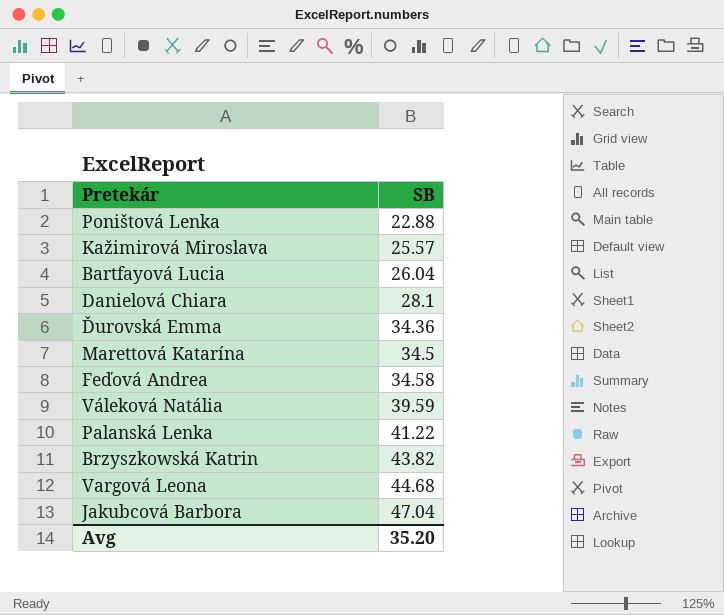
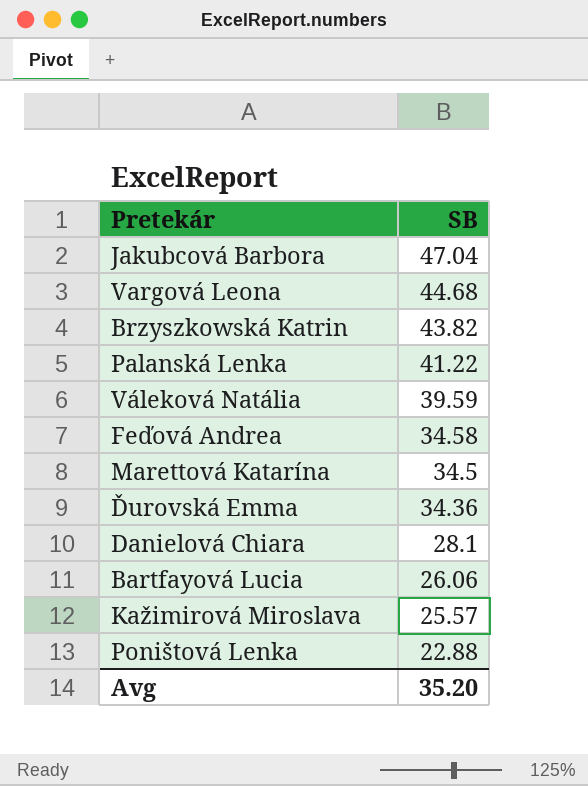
row order: SB ascending -> SB descending
Bartfayová Lucia | SB: 26.04 -> 26.06

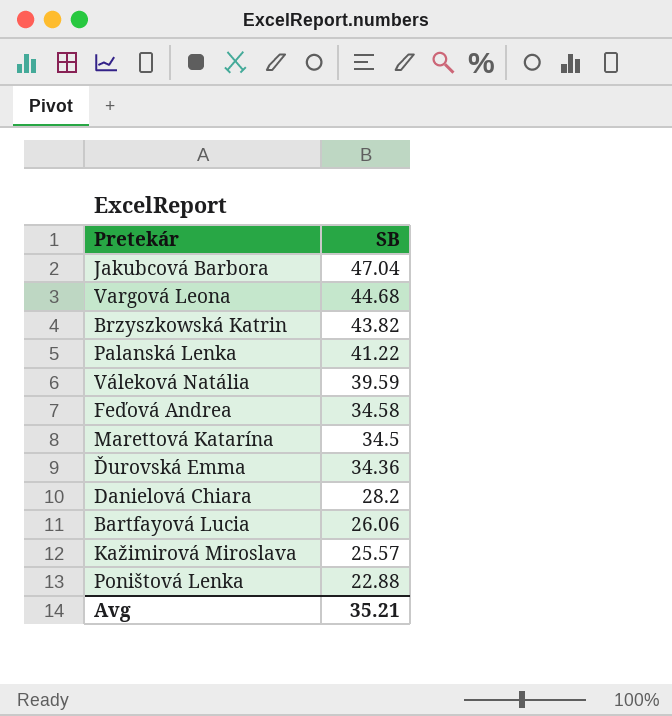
Danielová Chiara | SB: 28.1 -> 28.2
Avg | SB: 35.20 -> 35.21

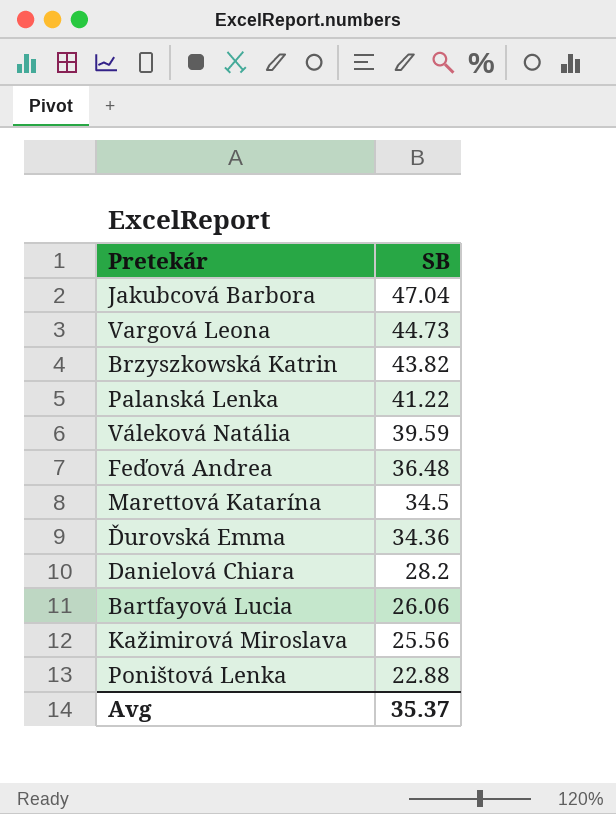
Vargová Leona | SB: 44.68 -> 44.73
Feďová Andrea | SB: 34.58 -> 36.48
Kažimirová Miroslava | SB: 25.57 -> 25.56
Avg | SB: 35.21 -> 35.37

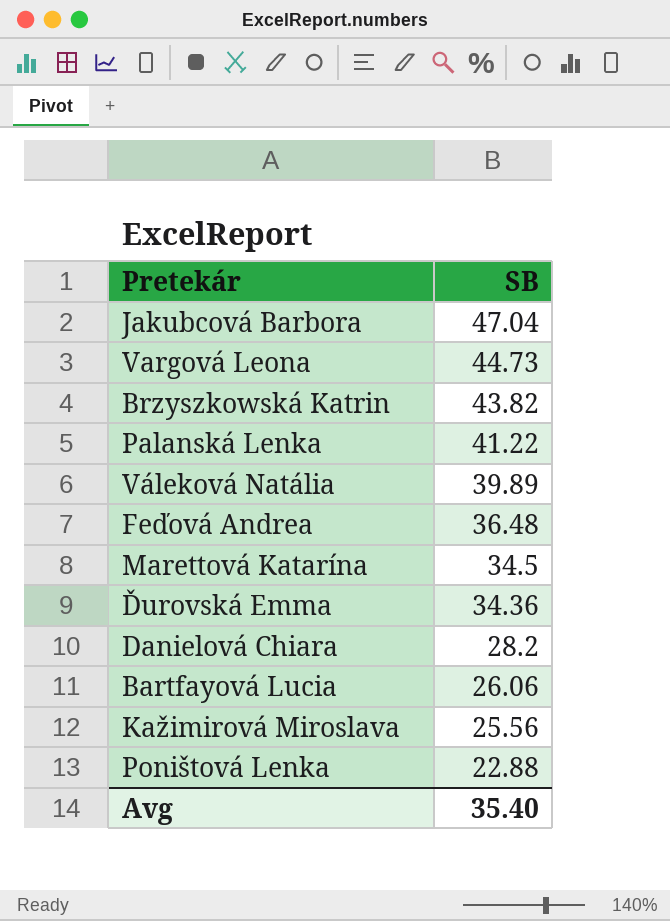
Váleková Natália | SB: 39.59 -> 39.89
Avg | SB: 35.37 -> 35.40

